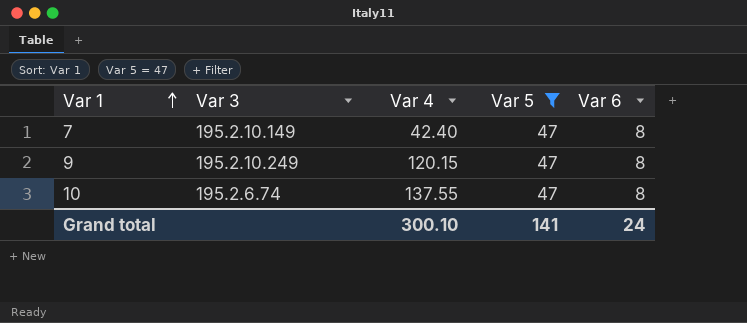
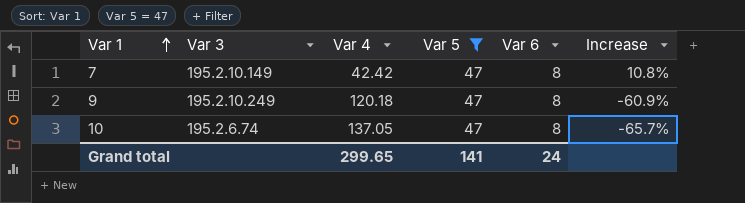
column Increase | formula: none -> ([Var 5] - [Var 4]) / [Var 4]
7 | Var 4: 42.40 -> 42.42
9 | Var 4: 120.15 -> 120.18
10 | Var 4: 137.55 -> 137.05
Grand total | Var 4: 300.10 -> 299.65

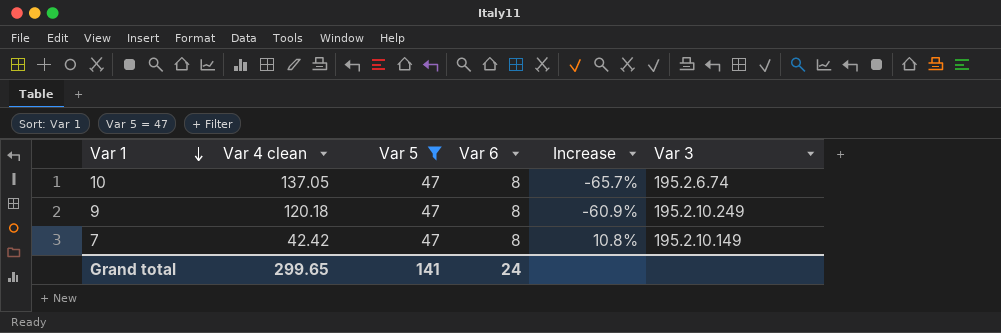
row order: Var 1 ascending -> Var 1 descending
column name: Var 4 -> Var 4 clean
column Var 3 | position: 2 -> 6

